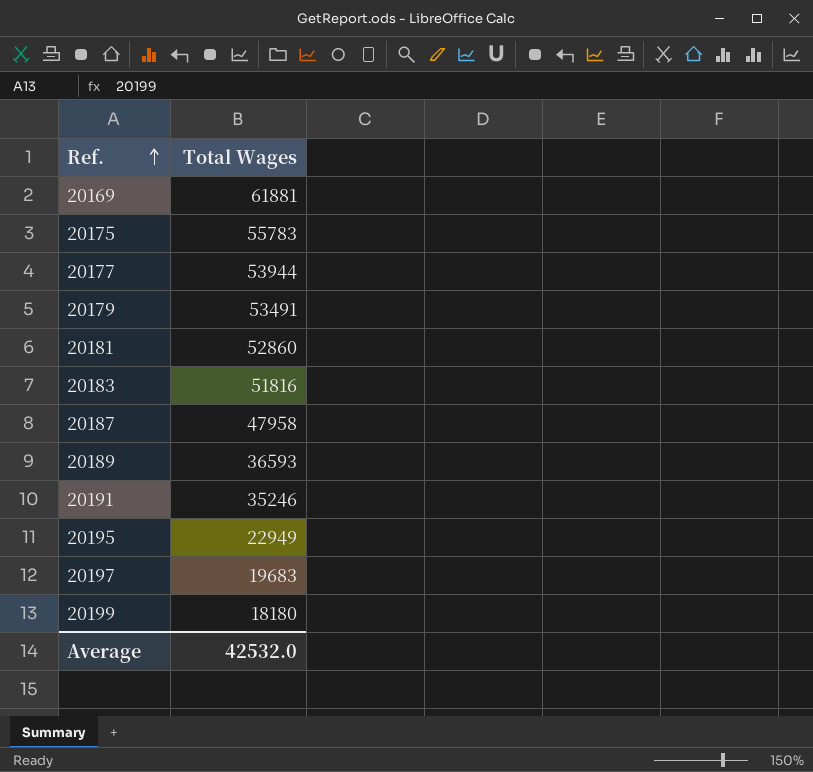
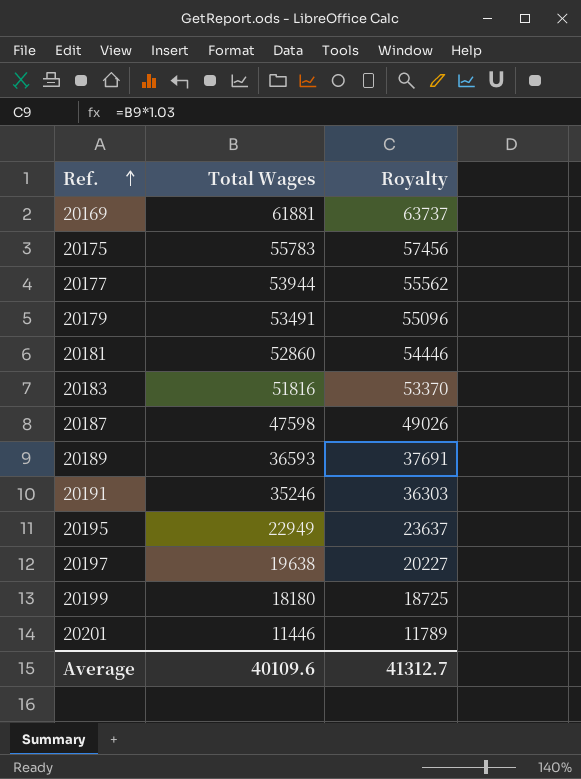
column Royalty | formula: none -> [Total Wages] * 1.03
20187 | Total Wages: 47958 -> 47598
20197 | Total Wages: 19683 -> 19638
row 20201: none -> 11446 | 11789
Average | Total Wages: 42532.0 -> 40109.6

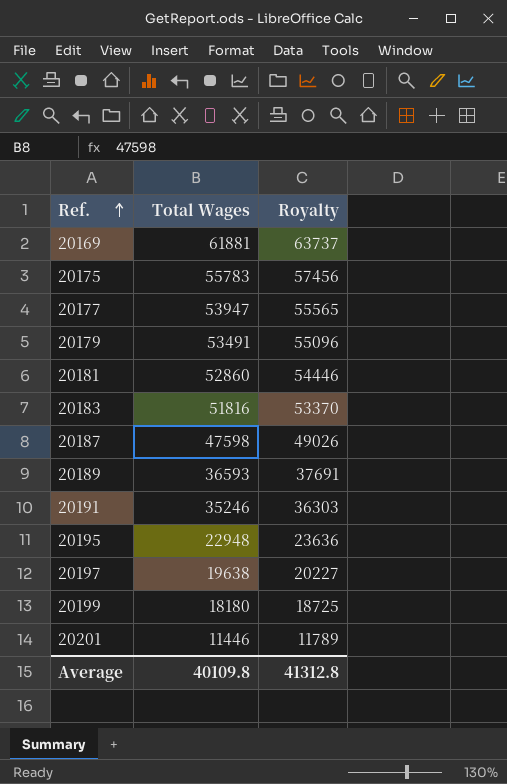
20177 | Total Wages: 53944 -> 53947
20177 | Royalty: 55562 -> 55565
20195 | Total Wages: 22949 -> 22948
20195 | Royalty: 23637 -> 23636
Average | Total Wages: 40109.6 -> 40109.8
Average | Royalty: 41312.7 -> 41312.8

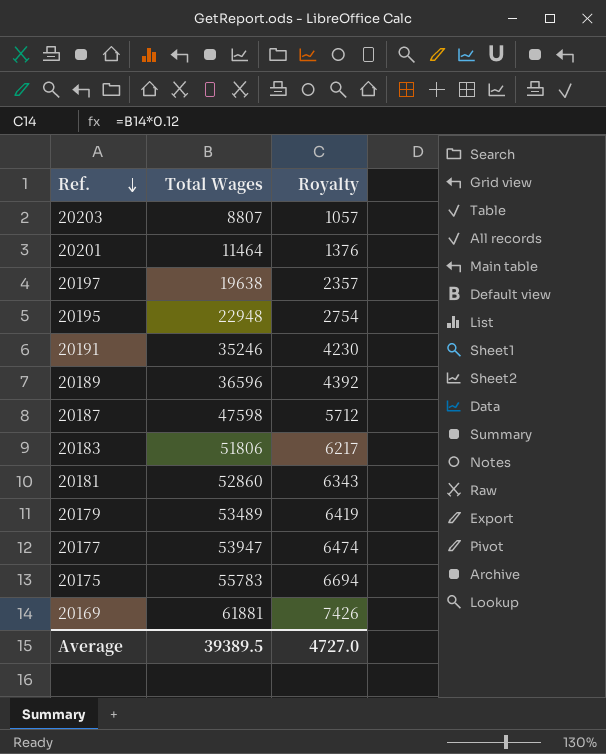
row order: Ref. ascending -> Ref. descending
column Royalty | formula: [Total Wages] * 1.03 -> [Total Wages] * 0.12
row 20199: 18180 | 18725 -> none
row 20203: none -> 8807 | 1057
20201 | Total Wages: 11446 -> 11464
20189 | Total Wages: 36593 -> 36596
20183 | Total Wages: 51816 -> 51806
20179 | Total Wages: 53491 -> 53489
Average | Total Wages: 40109.8 -> 39389.5
Average | Royalty: 41312.8 -> 4727.0

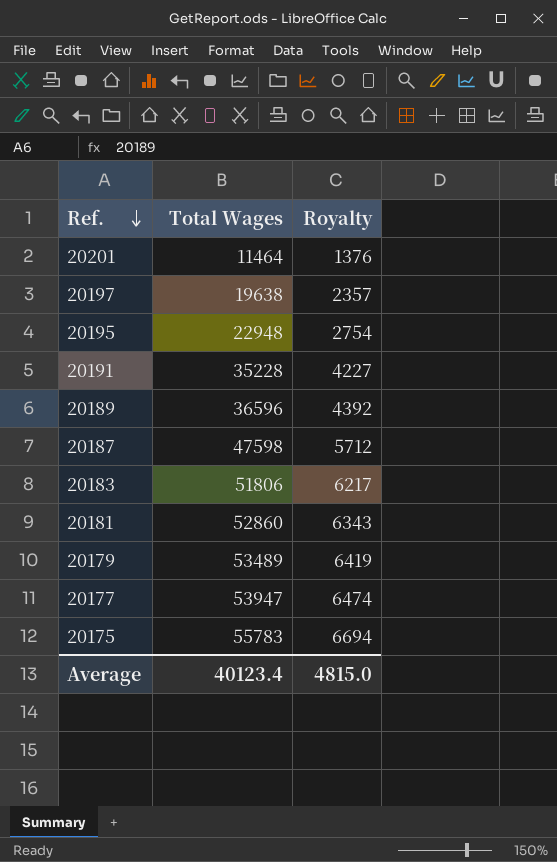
row 20203: 8807 | 1057 -> none
row 20169: 61881 | 7426 -> none
20191 | Total Wages: 35246 -> 35228
20191 | Royalty: 4230 -> 4227
Average | Total Wages: 39389.5 -> 40123.4
Average | Royalty: 4727.0 -> 4815.0

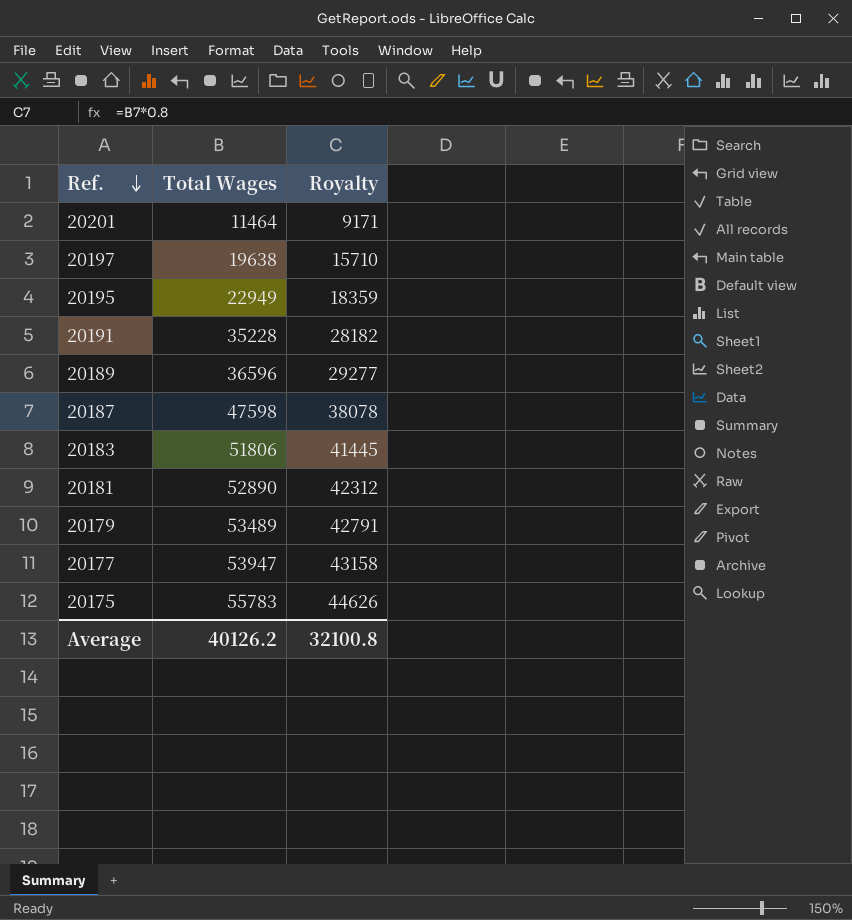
column Royalty | formula: [Total Wages] * 0.12 -> [Total Wages] * 0.8
20195 | Total Wages: 22948 -> 22949
20181 | Total Wages: 52860 -> 52890
Average | Total Wages: 40123.4 -> 40126.2
Average | Royalty: 4815.0 -> 32100.8

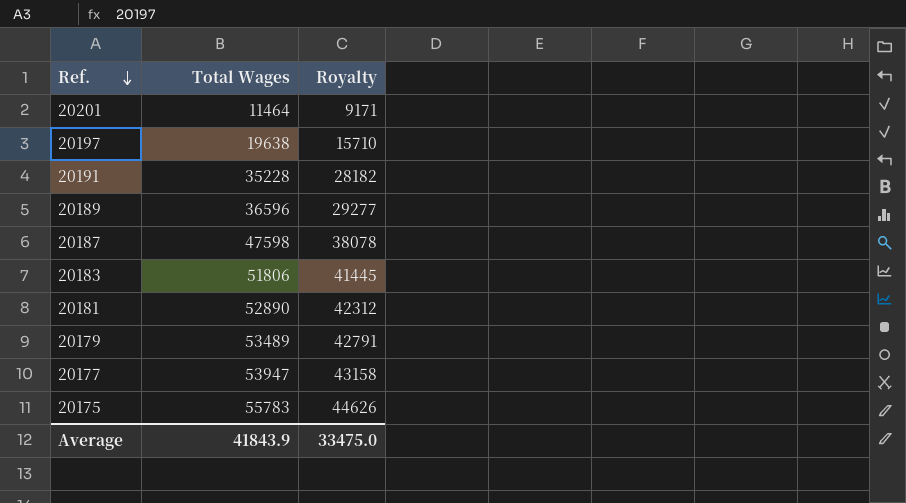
row 20195: 22949 | 18359 -> none
Average | Total Wages: 40126.2 -> 41843.9
Average | Royalty: 32100.8 -> 33475.0

